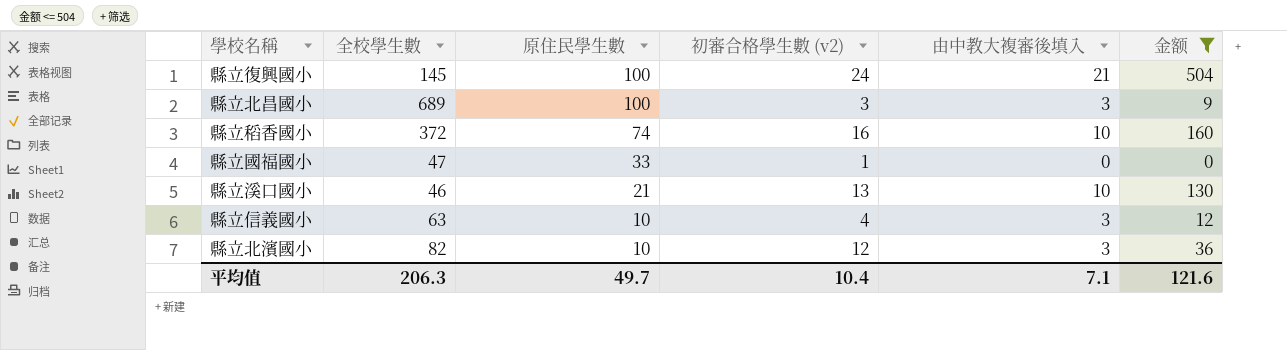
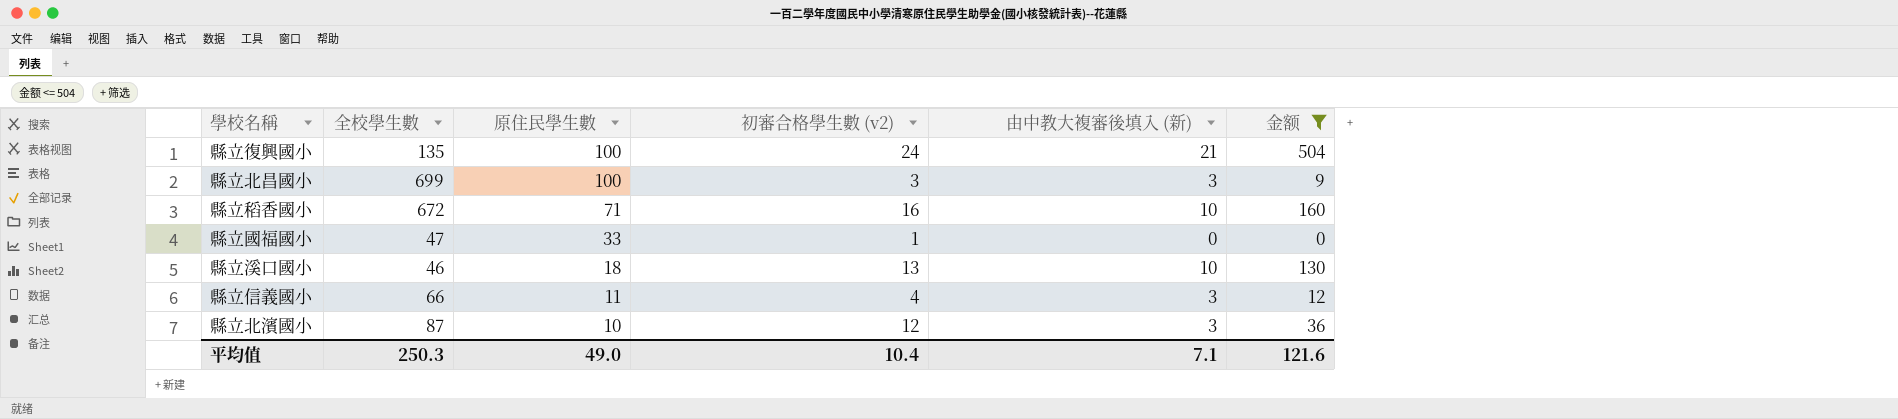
column name: 由中教大複審後填入 -> 由中教大複審後填入 (新)
縣立復興國小 | 全校學生數: 145 -> 135
縣立北昌國小 | 全校學生數: 689 -> 699
縣立稻香國小 | 全校學生數: 372 -> 672
縣立稻香國小 | 原住民學生數: 74 -> 71
縣立溪口國小 | 原住民學生數: 21 -> 18
縣立信義國小 | 全校學生數: 63 -> 66
縣立信義國小 | 原住民學生數: 10 -> 11
縣立北濱國小 | 全校學生數: 82 -> 87
平均值 | 全校學生數: 206.3 -> 250.3
平均值 | 原住民學生數: 49.7 -> 49.0

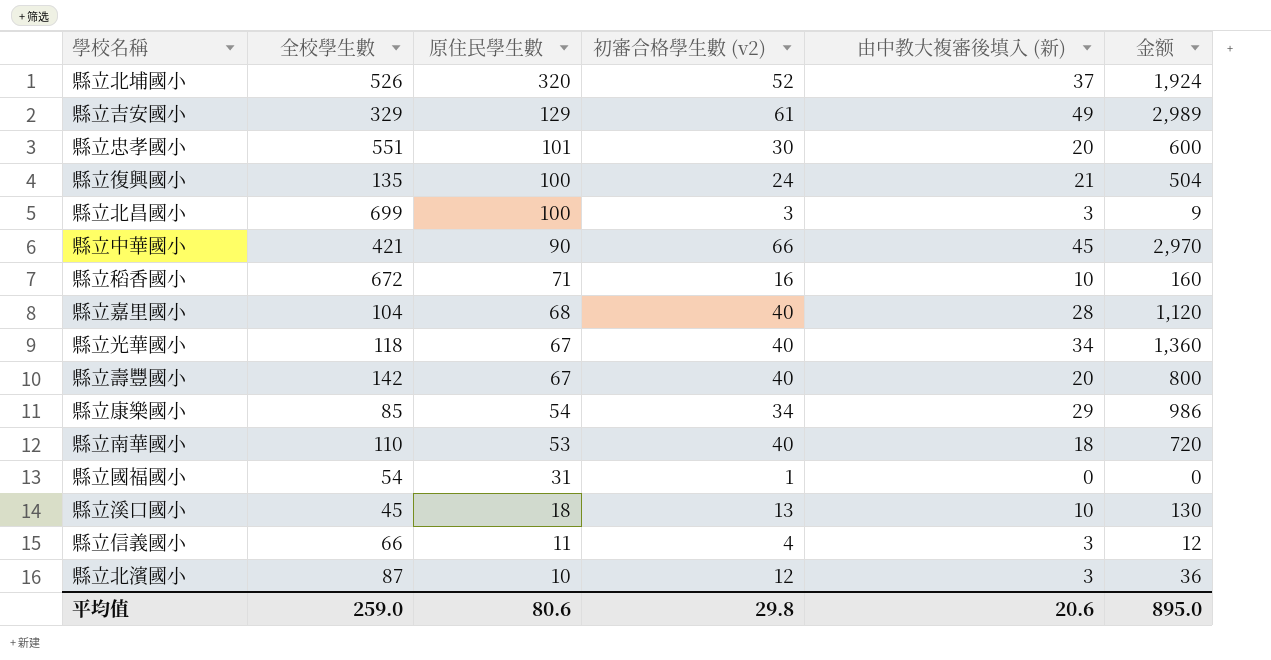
filter: 金额 <= 504 -> none
縣立國福國小 | 全校學生數: 47 -> 54
縣立國福國小 | 原住民學生數: 33 -> 31
縣立溪口國小 | 全校學生數: 46 -> 45
平均值 | 全校學生數: 250.3 -> 259.0
平均值 | 原住民學生數: 49.0 -> 80.6
平均值 | 初審合格學生數 (v2): 10.4 -> 29.8
平均值 | 由中教大複審後填入 (新): 7.1 -> 20.6
平均值 | 金额: 121.6 -> 895.0

